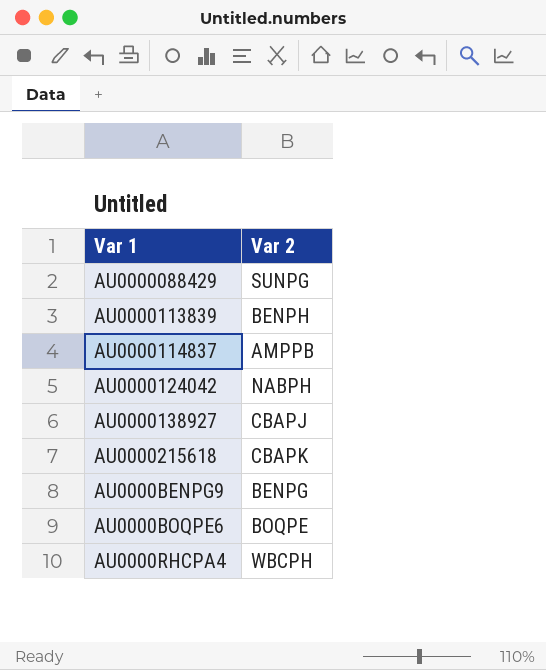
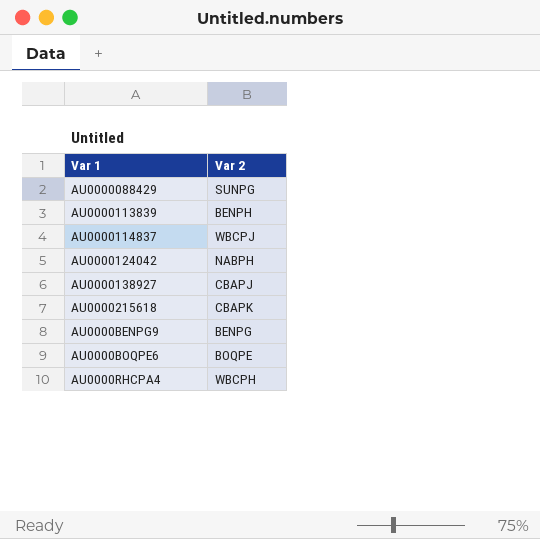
AU0000114837 | Var 2: AMPPB -> WBCPJ

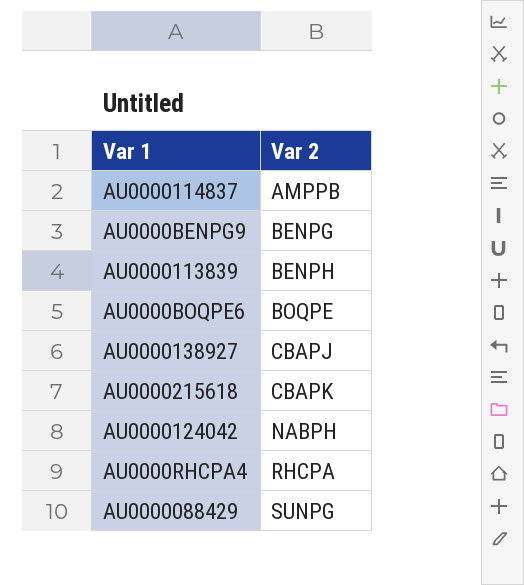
row order: none -> Var 2 ascending
AU0000114837 | Var 2: WBCPJ -> AMPPB
AU0000RHCPA4 | Var 2: WBCPH -> RHCPA

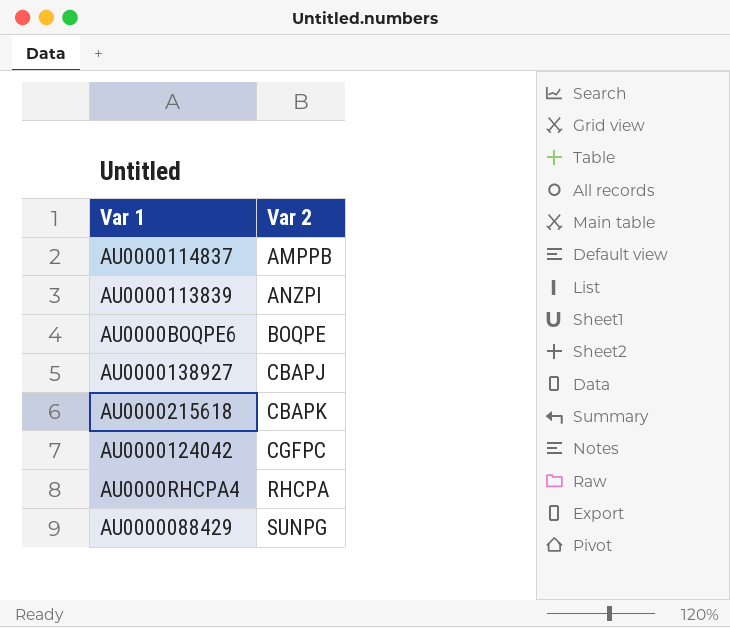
row AU0000BENPG9: BENPG -> none
AU0000113839 | Var 2: BENPH -> ANZPI
AU0000124042 | Var 2: NABPH -> CGFPC

